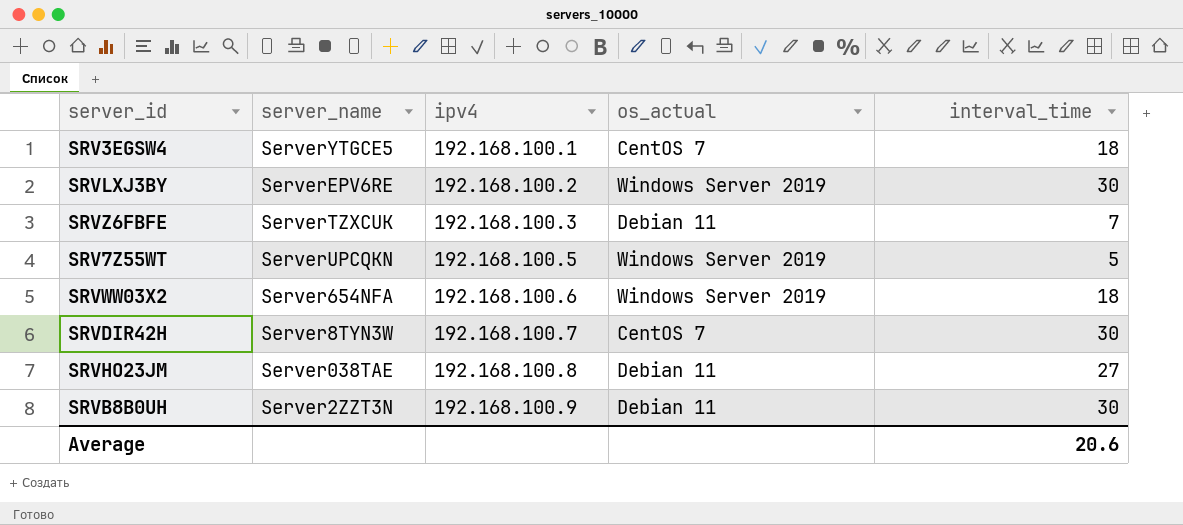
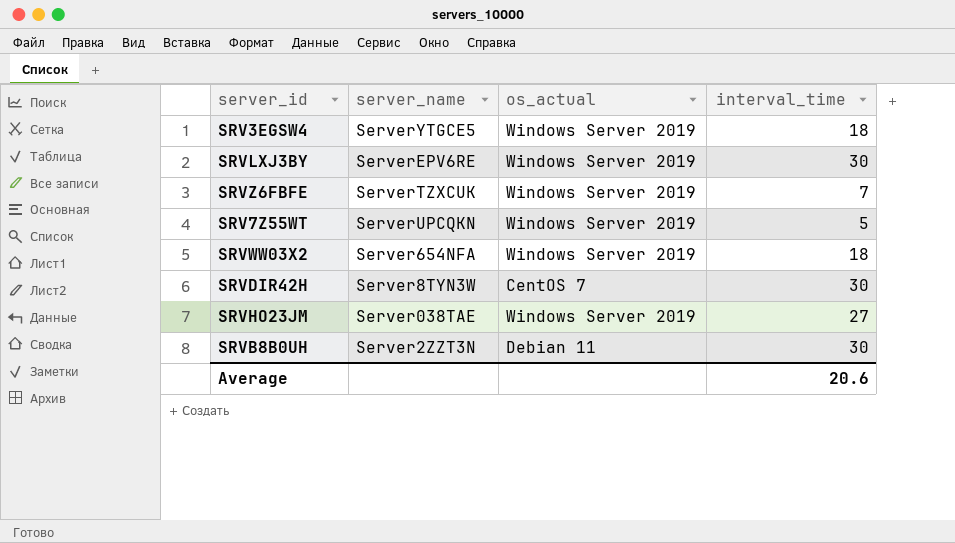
column ipv4 | position: 3 -> none
SRV3EGSW4 | os_actual: CentOS 7 -> Windows Server 2019
SRVZ6FBFE | os_actual: Debian 11 -> Windows Server 2019
SRVHO23JM | os_actual: Debian 11 -> Windows Server 2019

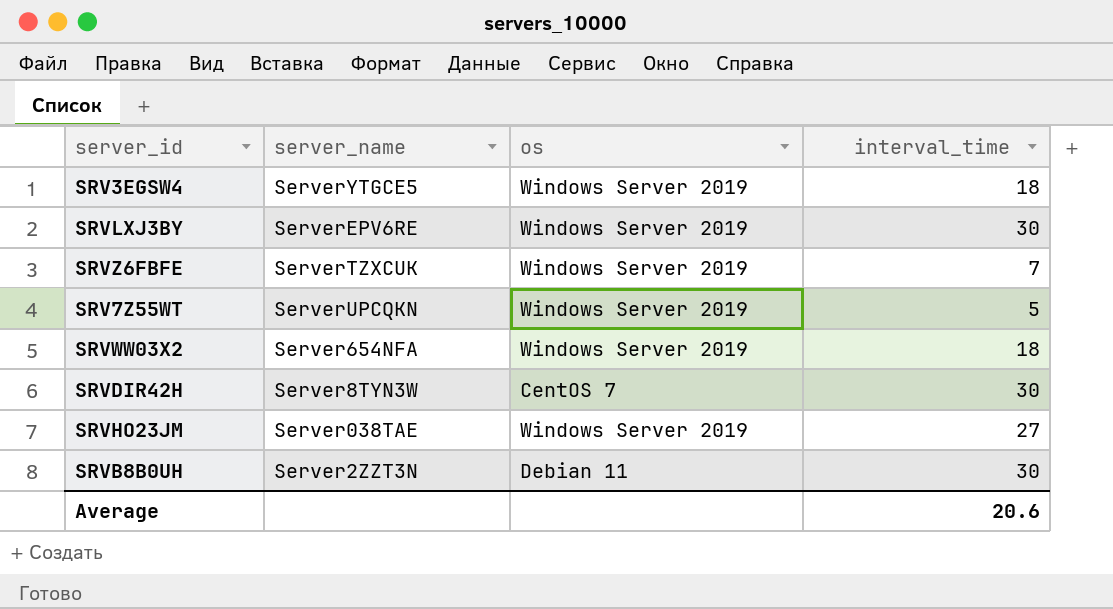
column name: os_actual -> os

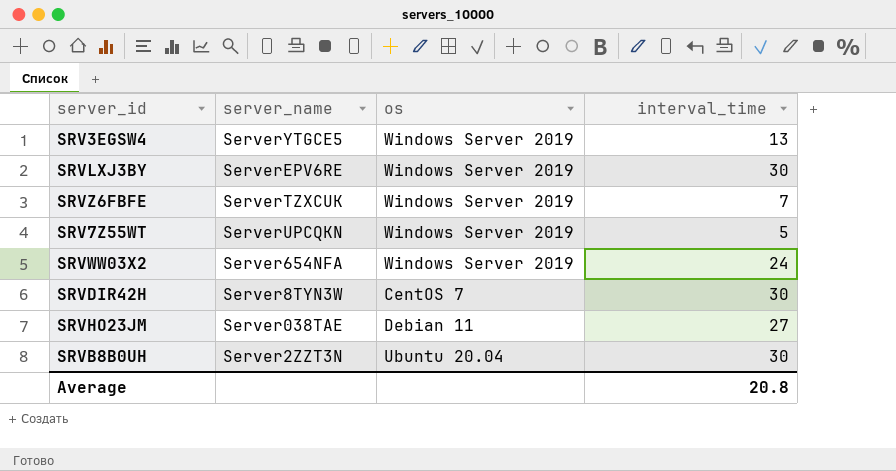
SRV3EGSW4 | interval_time: 18 -> 13
SRVWW03X2 | interval_time: 18 -> 24
SRVHO23JM | os: Windows Server 2019 -> Debian 11
SRVB8B0UH | os: Debian 11 -> Ubuntu 20.04
Average | interval_time: 20.6 -> 20.8

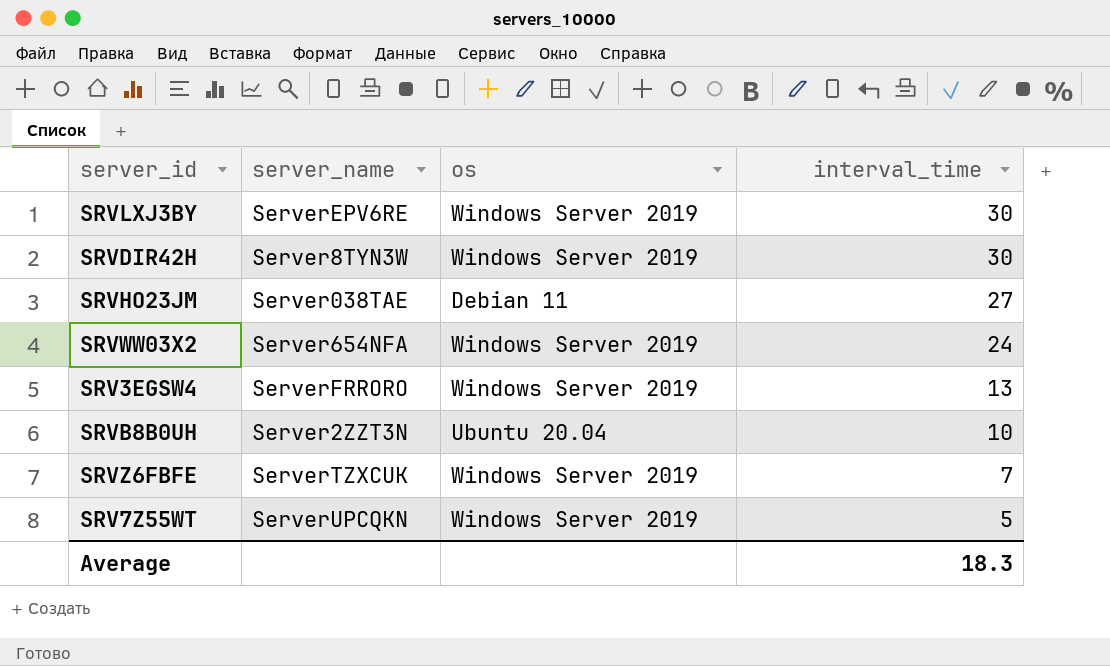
row order: none -> interval_time descending
SRVDIR42H | os: CentOS 7 -> Windows Server 2019
SRV3EGSW4 | server_name: ServerYTGCE5 -> ServerFRRORO
SRVB8B0UH | interval_time: 30 -> 10
Average | interval_time: 20.8 -> 18.3

